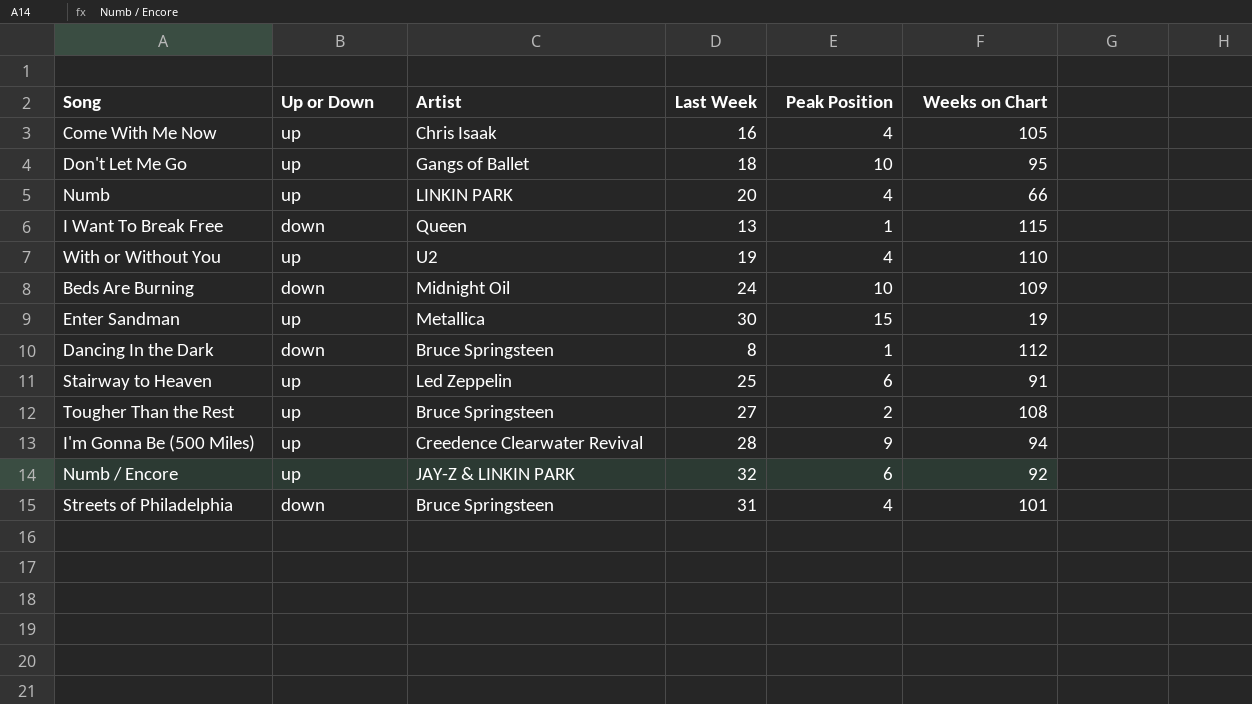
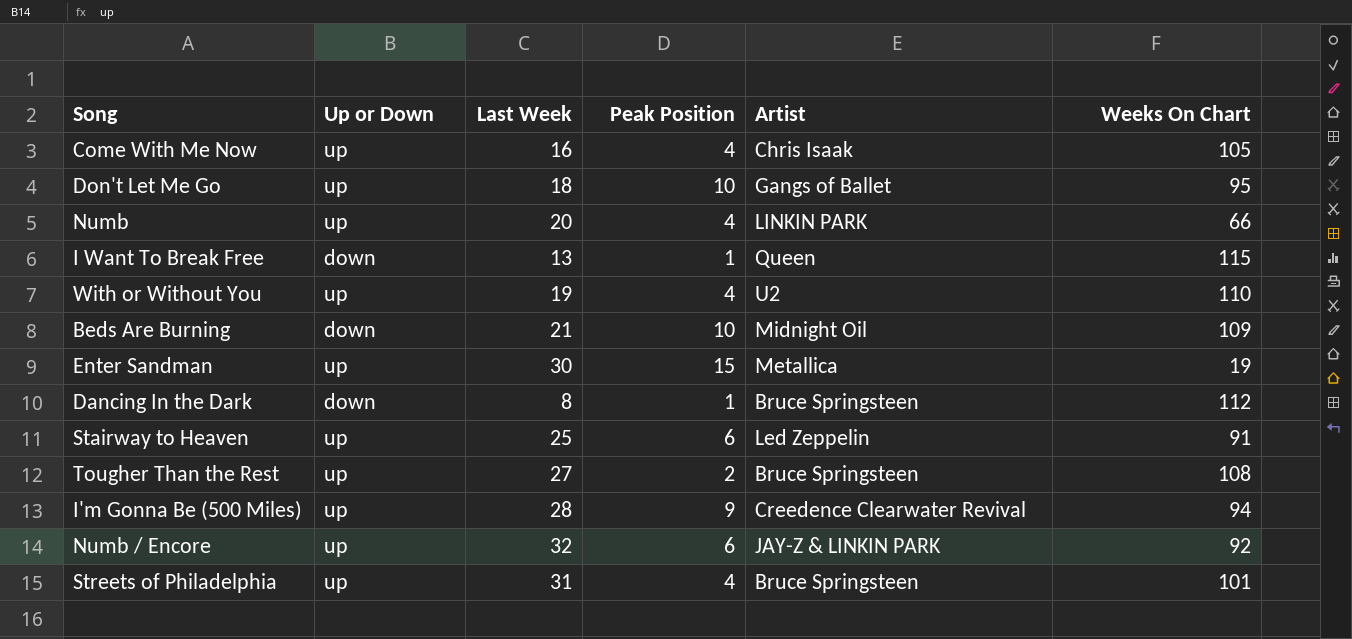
column Artist | position: 3 -> 5
column name: Weeks on Chart -> Weeks On Chart
Beds Are Burning | Last Week: 24 -> 21
Streets of Philadelphia | Up or Down: down -> up

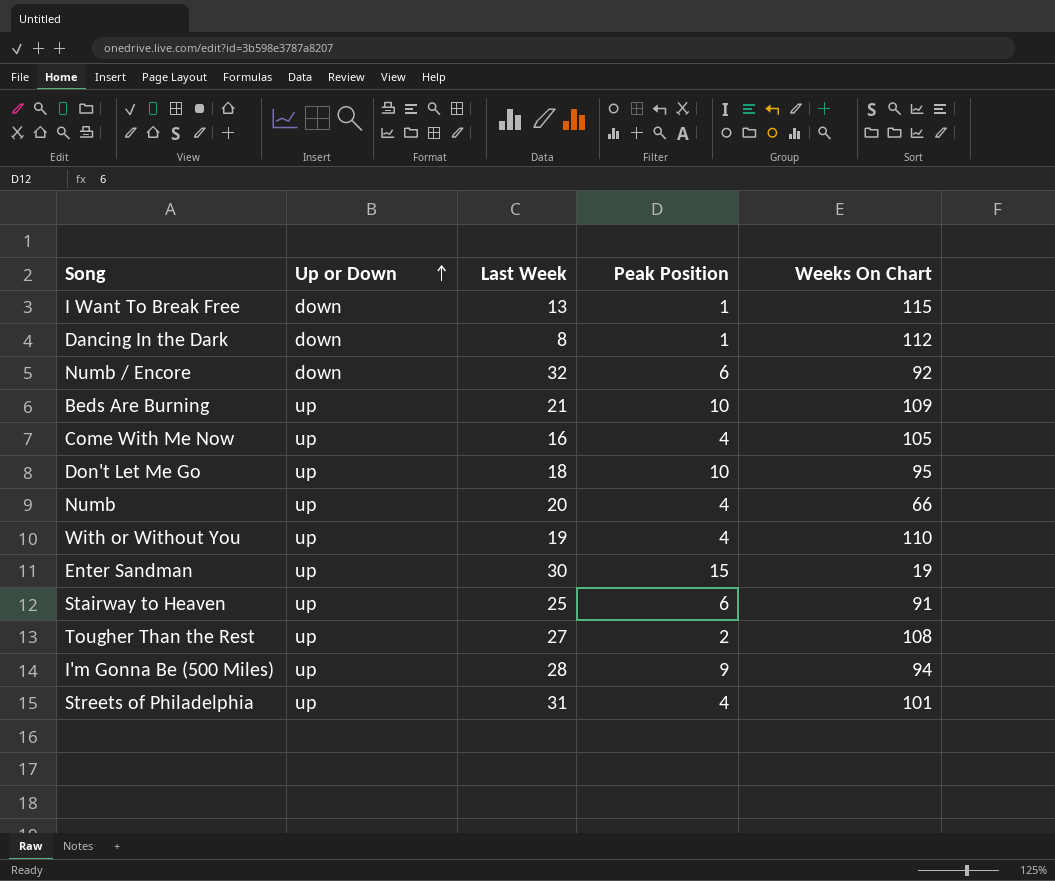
row order: none -> Up or Down ascending
column Artist | position: 5 -> none
Numb / Encore | Up or Down: up -> down
Beds Are Burning | Up or Down: down -> up

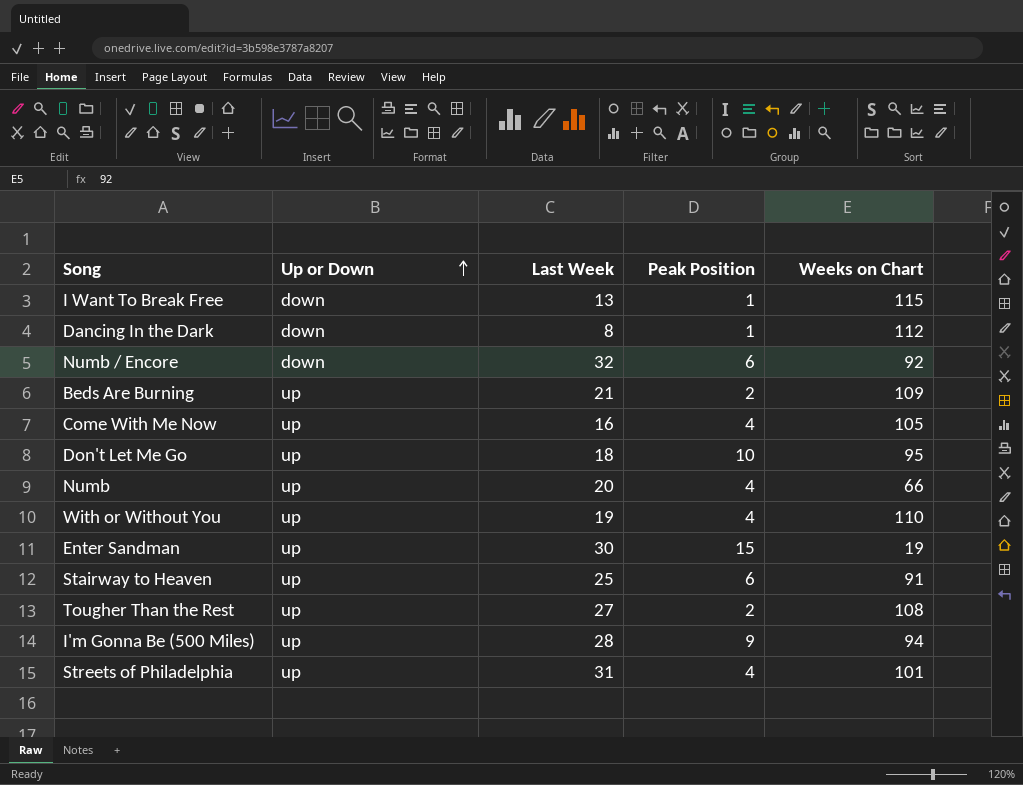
column name: Weeks On Chart -> Weeks on Chart
Beds Are Burning | Peak Position: 10 -> 2

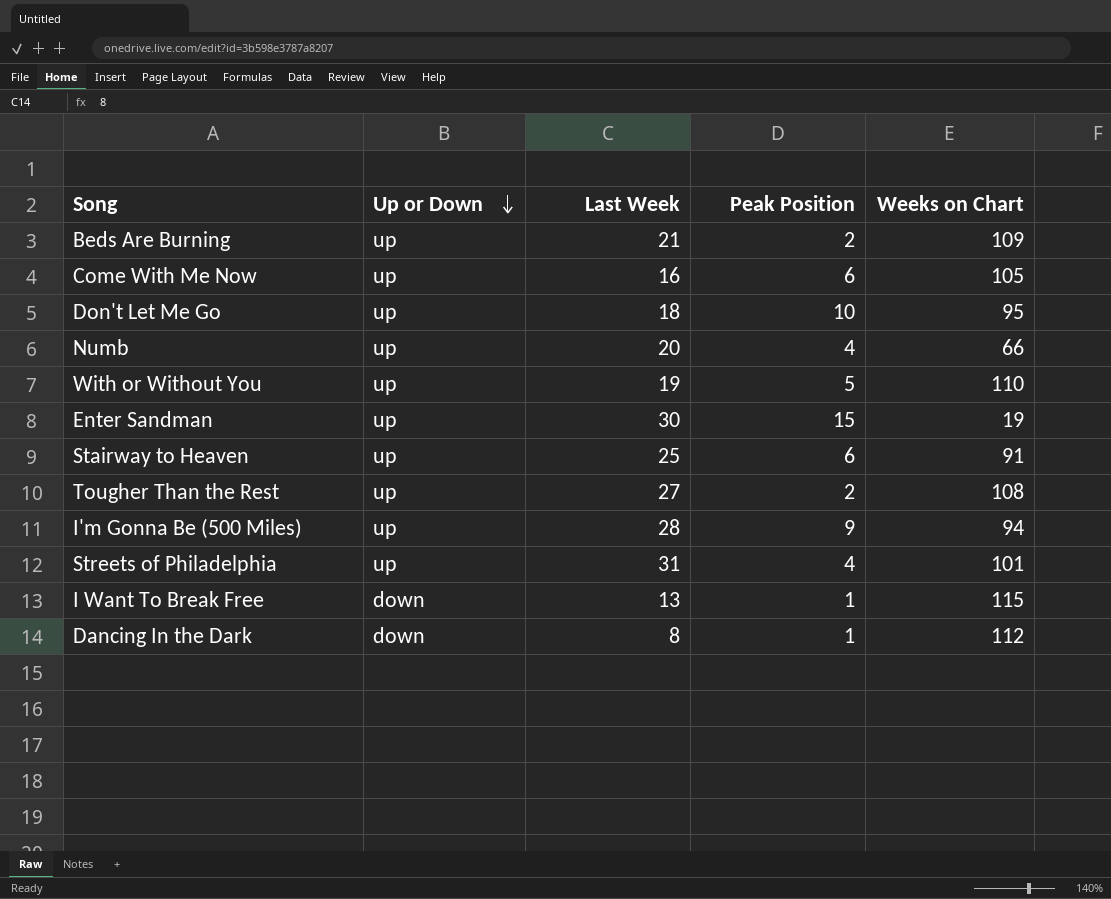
row order: Up or Down ascending -> Up or Down descending
row Numb / Encore: down | 32 | 6 | 92 -> none
Come With Me Now | Peak Position: 4 -> 6
With or Without You | Peak Position: 4 -> 5

